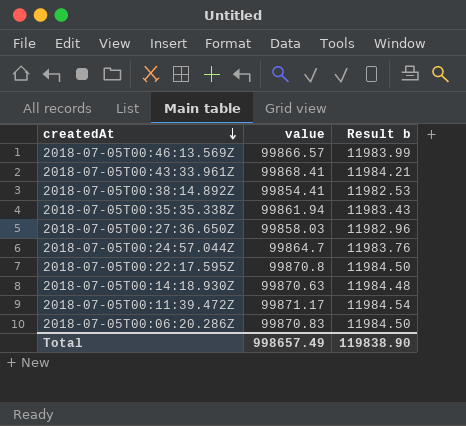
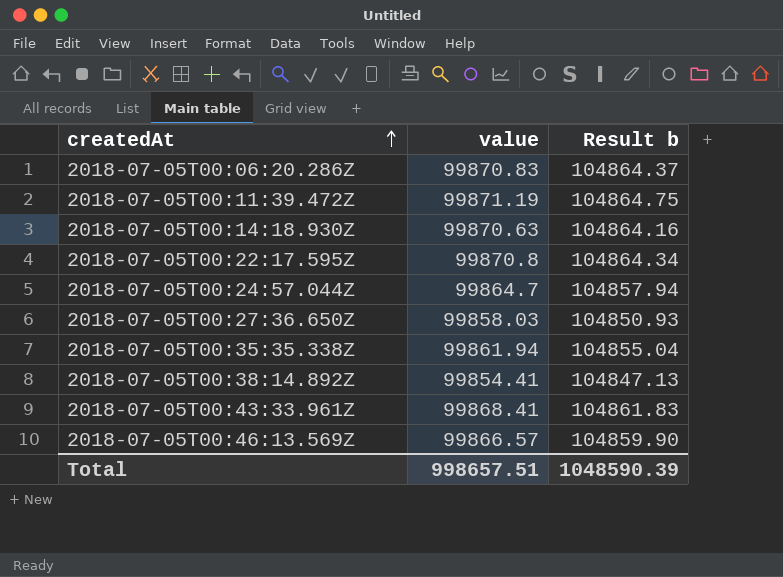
row order: createdAt descending -> createdAt ascending
column Result b | formula: [value] * 0.12 -> [value] * 1.05
2018-07-05T00:11:39.472Z | value: 99871.17 -> 99871.19
Total | value: 998657.49 -> 998657.51
Total | Result b: 119838.90 -> 1048590.39

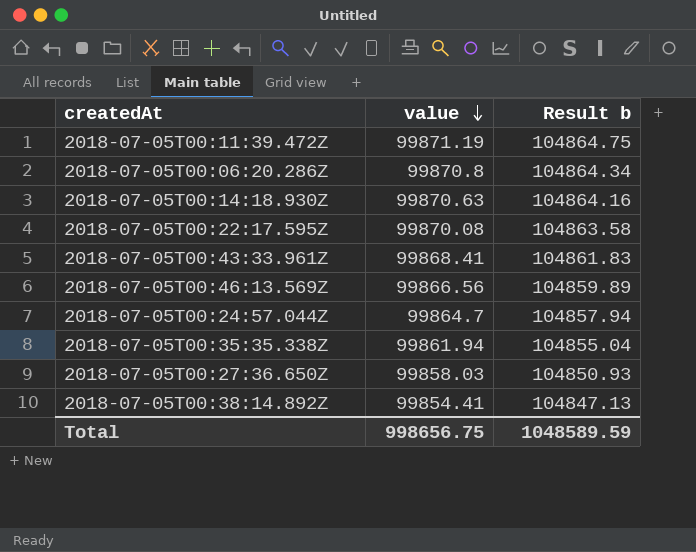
row order: createdAt ascending -> value descending
2018-07-05T00:06:20.286Z | value: 99870.83 -> 99870.8
2018-07-05T00:06:20.286Z | Result b: 104864.37 -> 104864.34
2018-07-05T00:22:17.595Z | value: 99870.8 -> 99870.08
2018-07-05T00:22:17.595Z | Result b: 104864.34 -> 104863.58
2018-07-05T00:46:13.569Z | value: 99866.57 -> 99866.56
2018-07-05T00:46:13.569Z | Result b: 104859.90 -> 104859.89
Total | value: 998657.51 -> 998656.75
Total | Result b: 1048590.39 -> 1048589.59

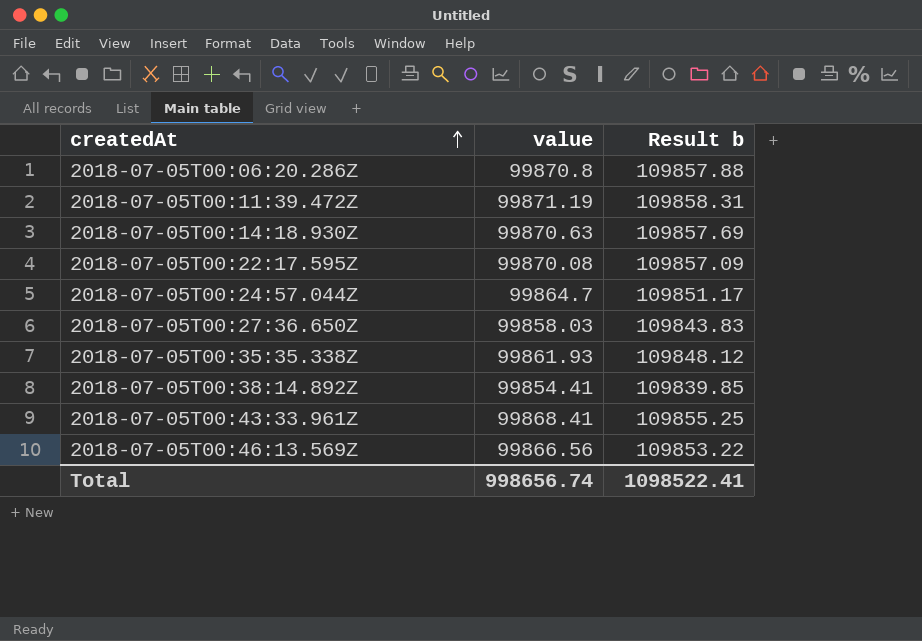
row order: value descending -> createdAt ascending
column Result b | formula: [value] * 1.05 -> [value] * 1.1
2018-07-05T00:35:35.338Z | value: 99861.94 -> 99861.93
Total | value: 998656.75 -> 998656.74
Total | Result b: 1048589.59 -> 1098522.41

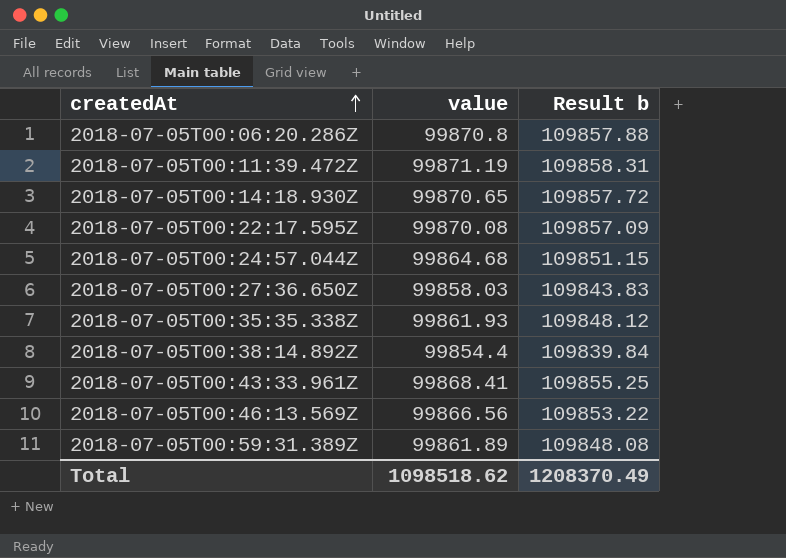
2018-07-05T00:14:18.930Z | value: 99870.63 -> 99870.65
2018-07-05T00:14:18.930Z | Result b: 109857.69 -> 109857.72
2018-07-05T00:24:57.044Z | value: 99864.7 -> 99864.68
2018-07-05T00:24:57.044Z | Result b: 109851.17 -> 109851.15
2018-07-05T00:38:14.892Z | value: 99854.41 -> 99854.4
2018-07-05T00:38:14.892Z | Result b: 109839.85 -> 109839.84
row 2018-07-05T00:59:31.389Z: none -> 99861.89 | 109848.08
Total | value: 998656.74 -> 1098518.62
Total | Result b: 1098522.41 -> 1208370.49

